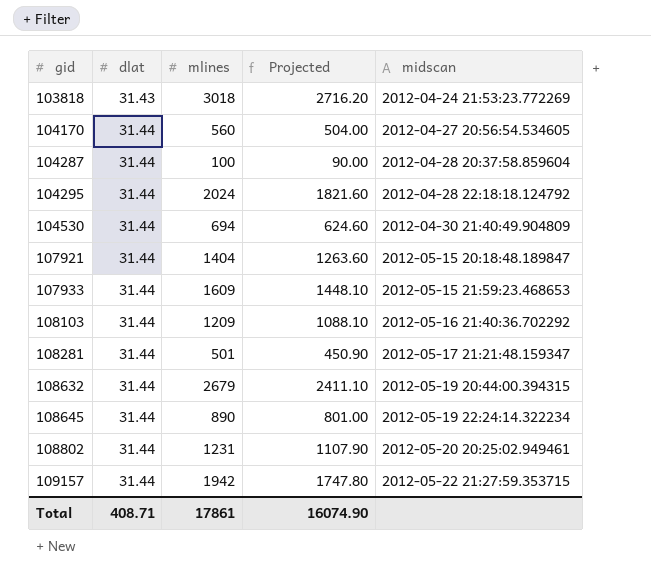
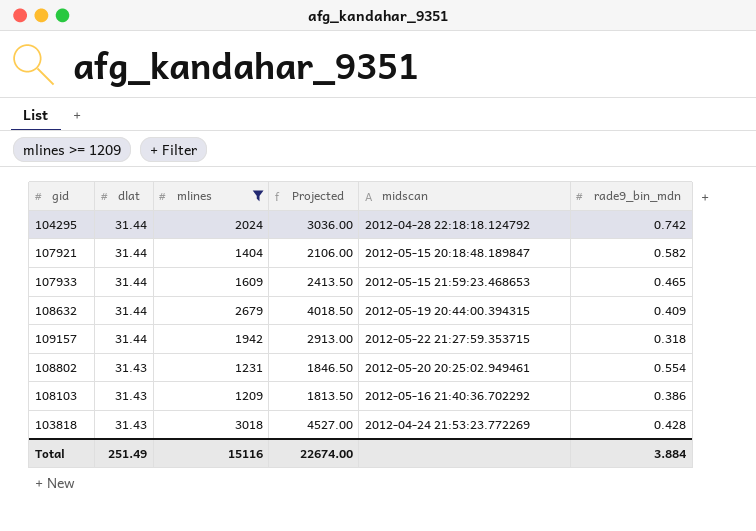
filter: none -> mlines >= 1209
row order: gid ascending -> dlat descending
column Projected | formula: [mlines] * 0.9 -> [mlines] * 1.5
column rade9_bin_mdn | position: none -> 6
108802 | dlat: 31.44 -> 31.43
108103 | dlat: 31.44 -> 31.43
Total | dlat: 408.71 -> 251.49
Total | mlines: 17861 -> 15116
Total | Projected: 16074.90 -> 22674.00

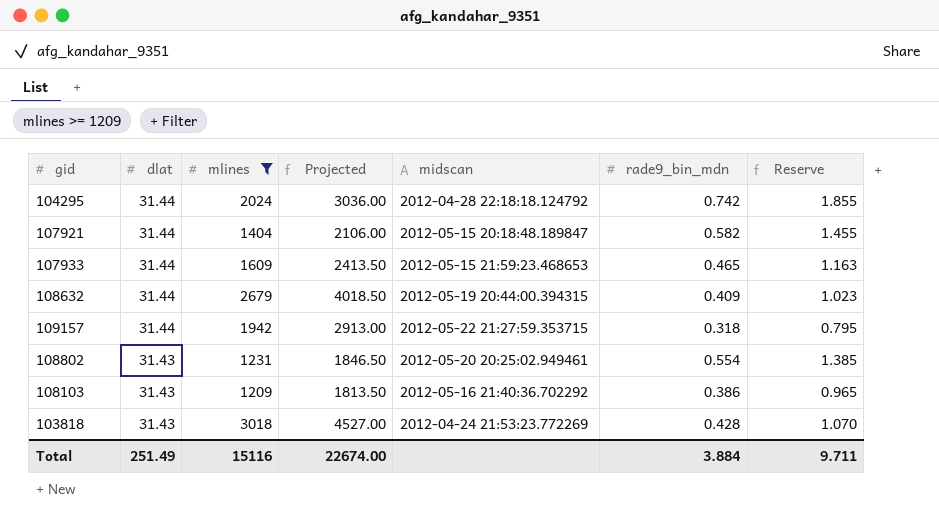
column Reserve | formula: none -> [rade9_bin_mdn] * 2.5

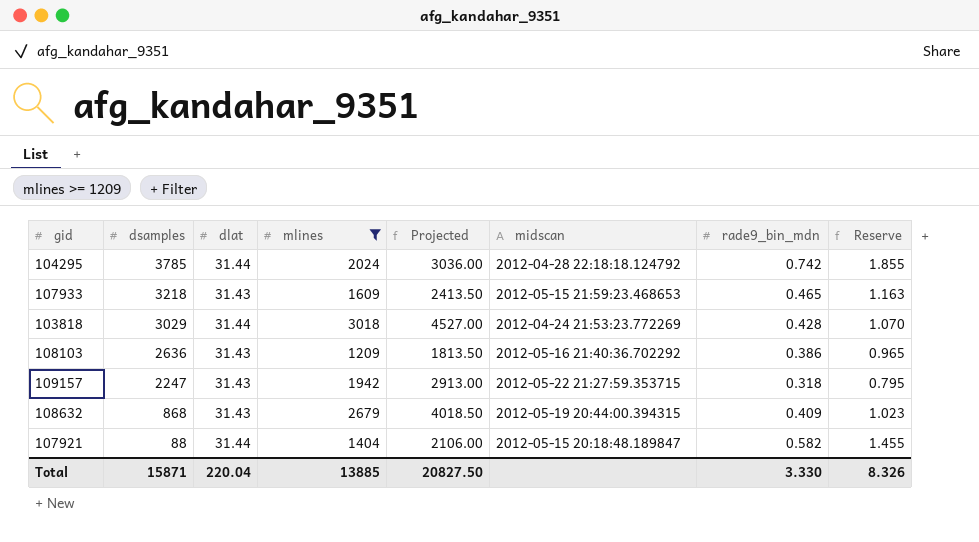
row order: dlat descending -> dsamples descending
column dsamples | position: none -> 2
row 108802: 31.43 | 1231 | 1846.50 | 2012-05-20 20:25:02.949461 | 0.554 | 1.385 -> none
107933 | dlat: 31.44 -> 31.43
103818 | dlat: 31.43 -> 31.44
109157 | dlat: 31.44 -> 31.43
108632 | dlat: 31.44 -> 31.43
Total | dlat: 251.49 -> 220.04
Total | mlines: 15116 -> 13885
Total | Projected: 22674.00 -> 20827.50
Total | rade9_bin_mdn: 3.884 -> 3.330
Total | Reserve: 9.711 -> 8.326

